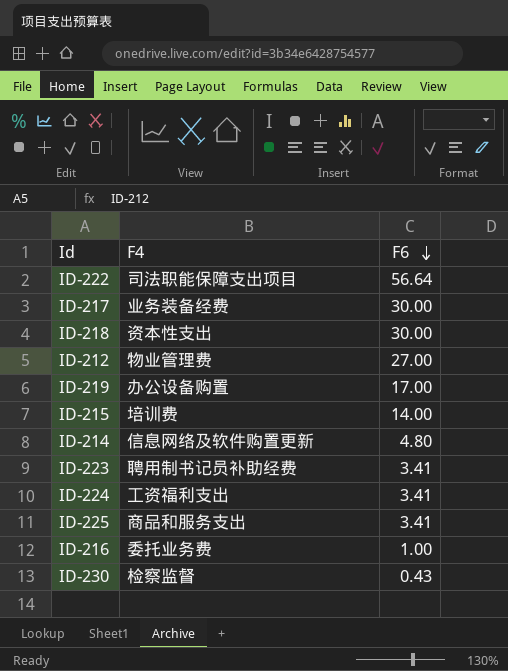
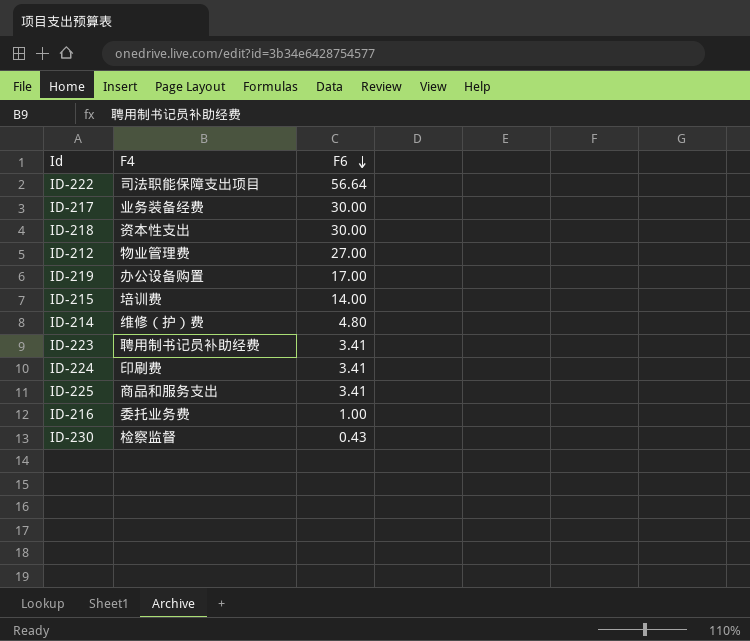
ID-214 | F4: 信息网络及软件购置更新 -> 维修（护）费
ID-224 | F4: 工资福利支出 -> 印刷费

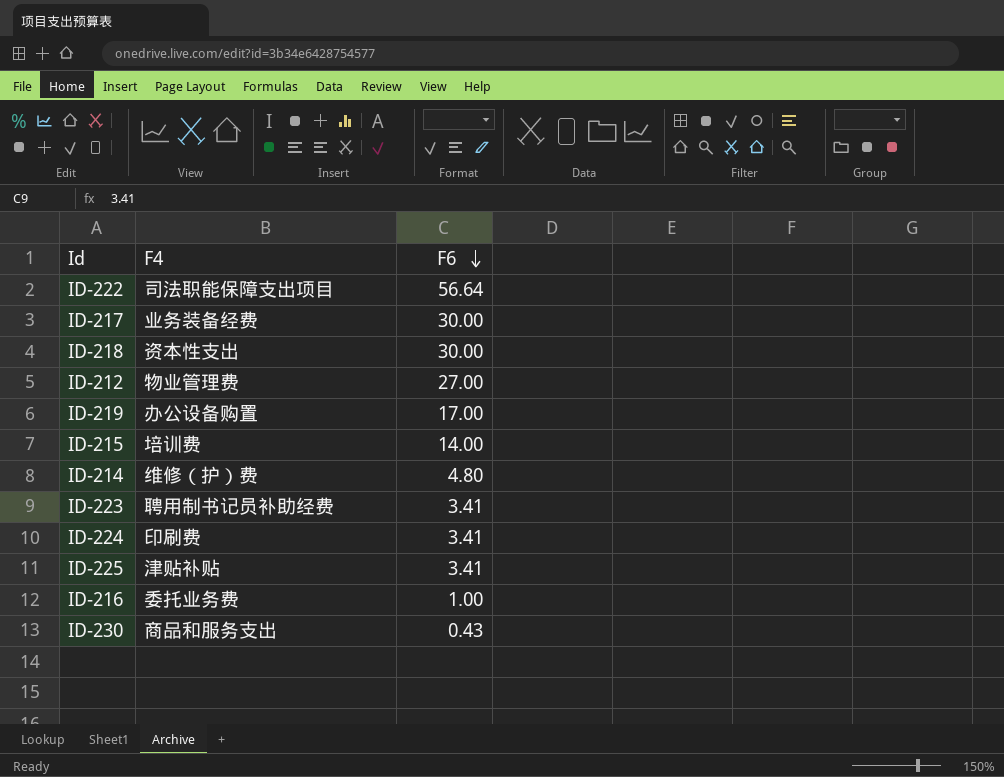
ID-225 | F4: 商品和服务支出 -> 津贴补贴
ID-230 | F4: 检察监督 -> 商品和服务支出

